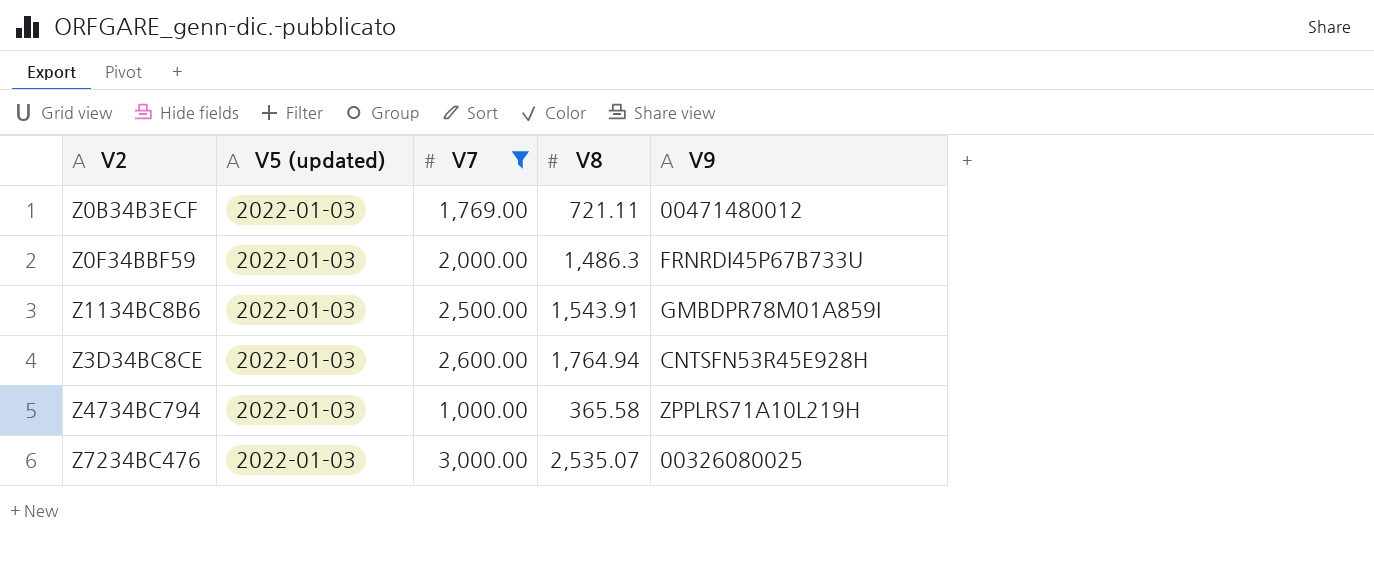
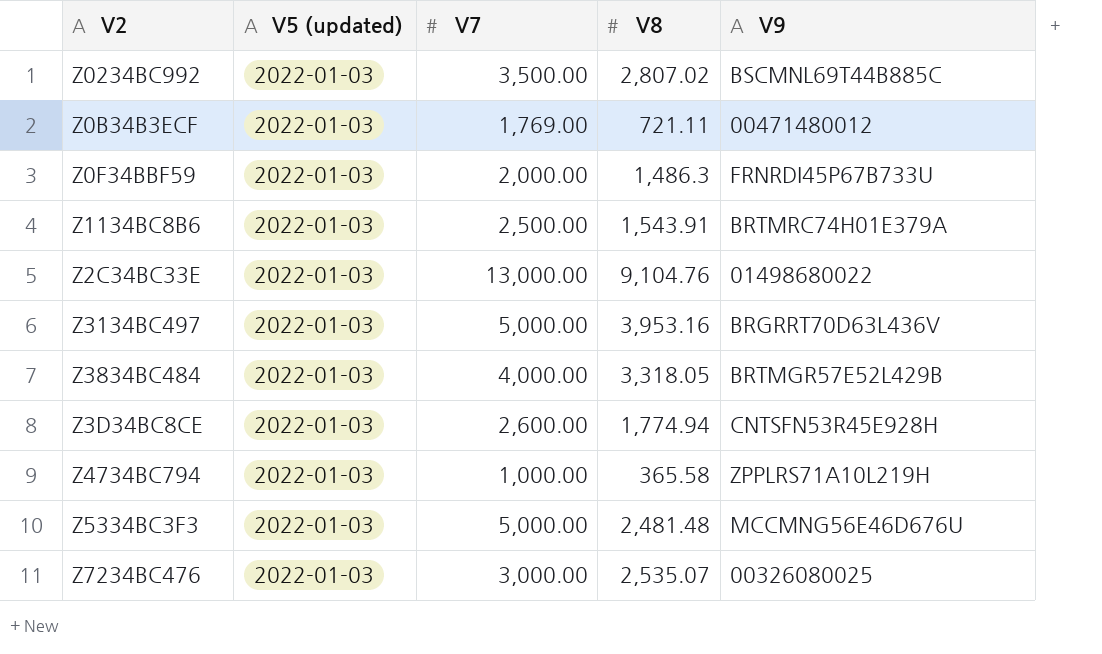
filter: V7 <= 3,000.00 -> none
Z1134BC8B6 | V9: GMBDPR78M01A859I -> BRTMRC74H01E379A
Z3D34BC8CE | V8: 1,764.94 -> 1,774.94

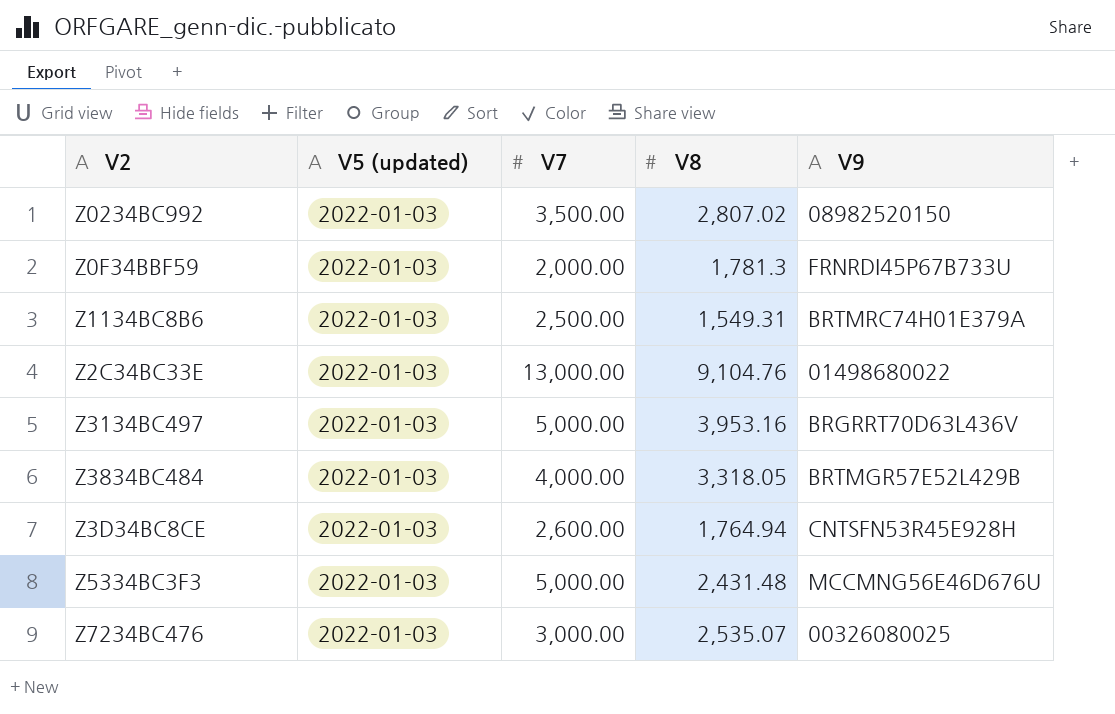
row Z0B34B3ECF: 2022-01-03 | 1,769.00 | 721.11 | 00471480012 -> none
row Z4734BC794: 2022-01-03 | 1,000.00 | 365.58 | ZPPLRS71A10L219H -> none
Z0234BC992 | V9: BSCMNL69T44B885C -> 08982520150
Z0F34BBF59 | V8: 1,486.3 -> 1,781.3
Z1134BC8B6 | V8: 1,543.91 -> 1,549.31
Z3D34BC8CE | V8: 1,774.94 -> 1,764.94
Z5334BC3F3 | V8: 2,481.48 -> 2,431.48

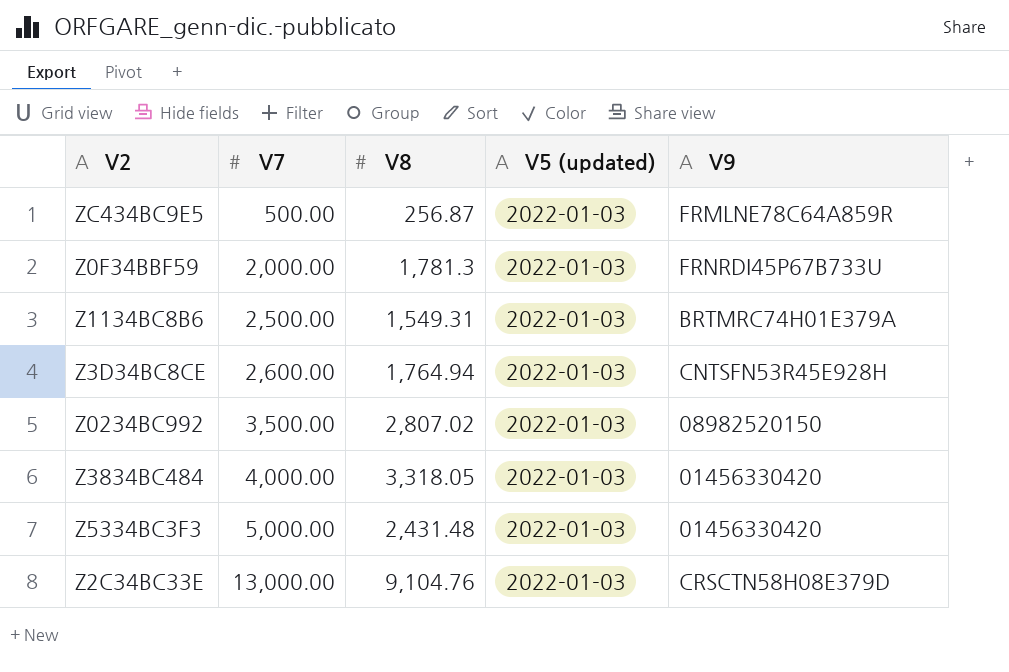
row order: none -> V7 ascending
column V5 (updated) | position: 2 -> 4
row Z3134BC497: 2022-01-03 | 5,000.00 | 3,953.16 | BRGRRT70D63L436V -> none
row Z7234BC476: 2022-01-03 | 3,000.00 | 2,535.07 | 00326080025 -> none
row ZC434BC9E5: none -> 500.00 | 256.87 | 2022-01-03 | FRMLNE78C64A859R
Z3834BC484 | V9: BRTMGR57E52L429B -> 01456330420
Z5334BC3F3 | V9: MCCMNG56E46D676U -> 01456330420
Z2C34BC33E | V9: 01498680022 -> CRSCTN58H08E379D

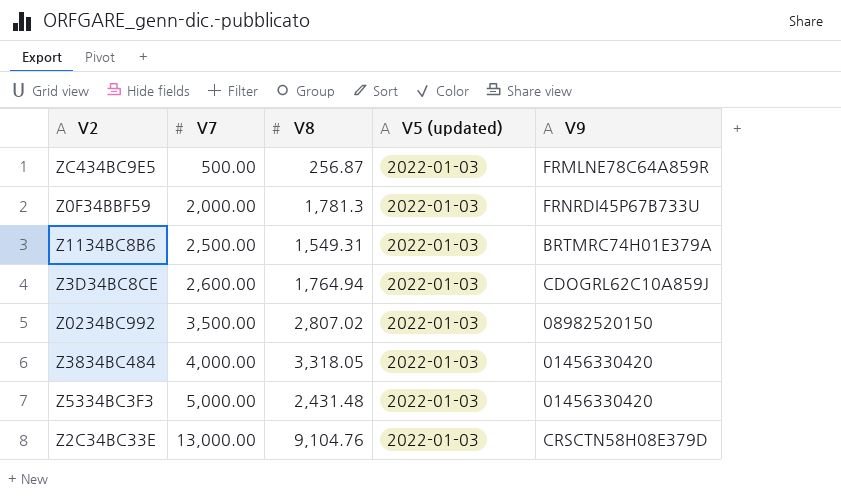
Z3D34BC8CE | V9: CNTSFN53R45E928H -> CDOGRL62C10A859J

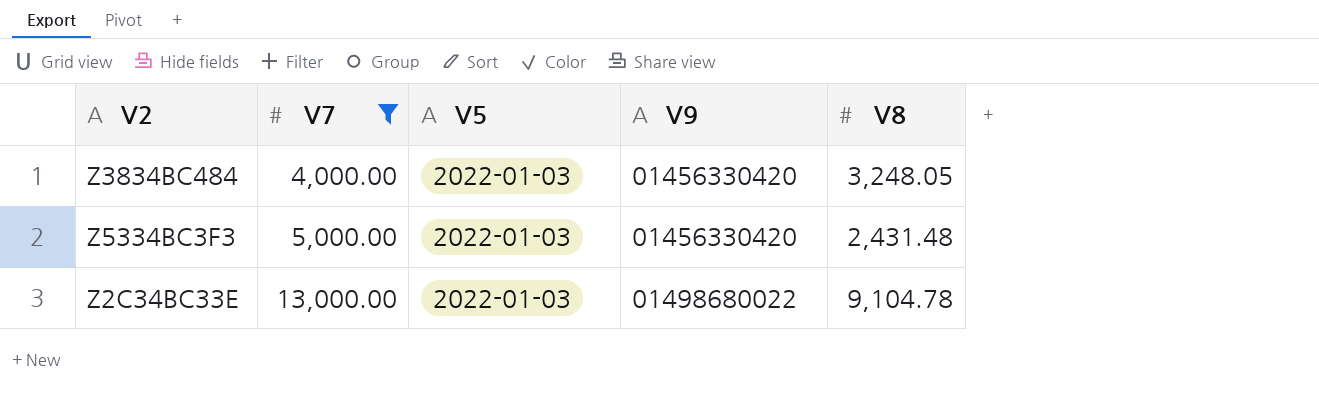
filter: none -> V7 >= 4,000.00
column name: V5 (updated) -> V5
column V8 | position: 3 -> 5
Z3834BC484 | V8: 3,318.05 -> 3,248.05
Z2C34BC33E | V9: CRSCTN58H08E379D -> 01498680022
Z2C34BC33E | V8: 9,104.76 -> 9,104.78

